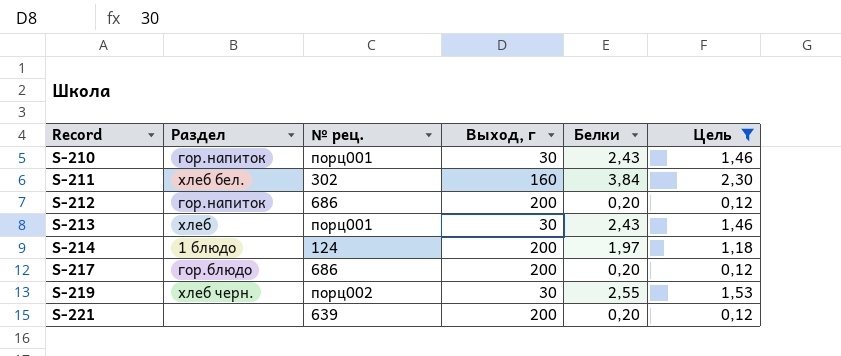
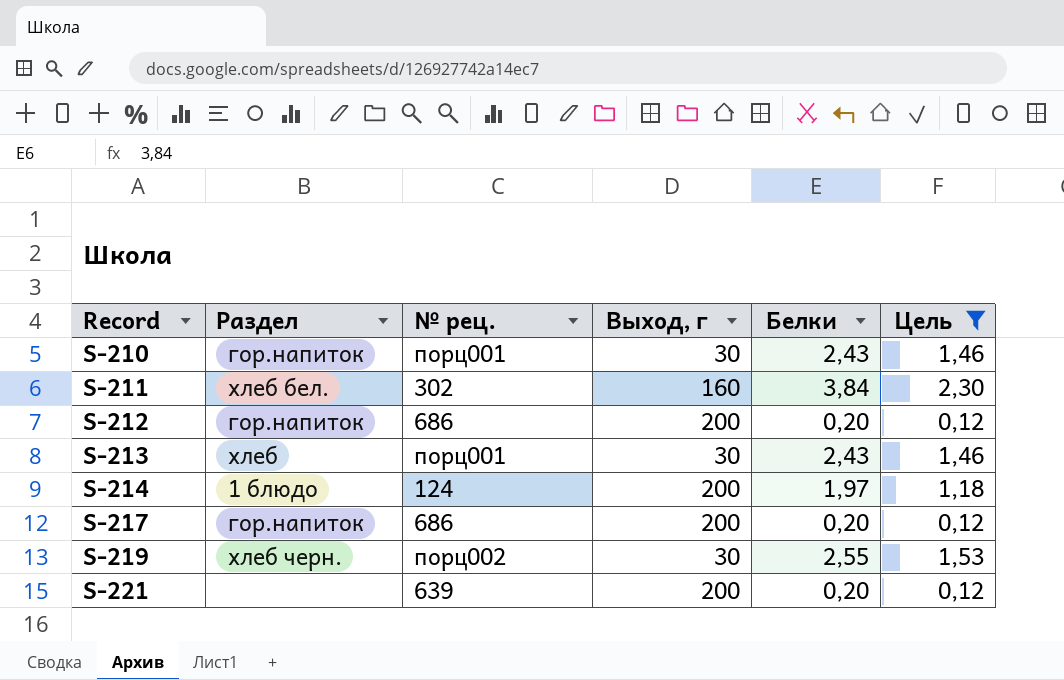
S-217 | Раздел: гор.блюдо -> гор.напиток

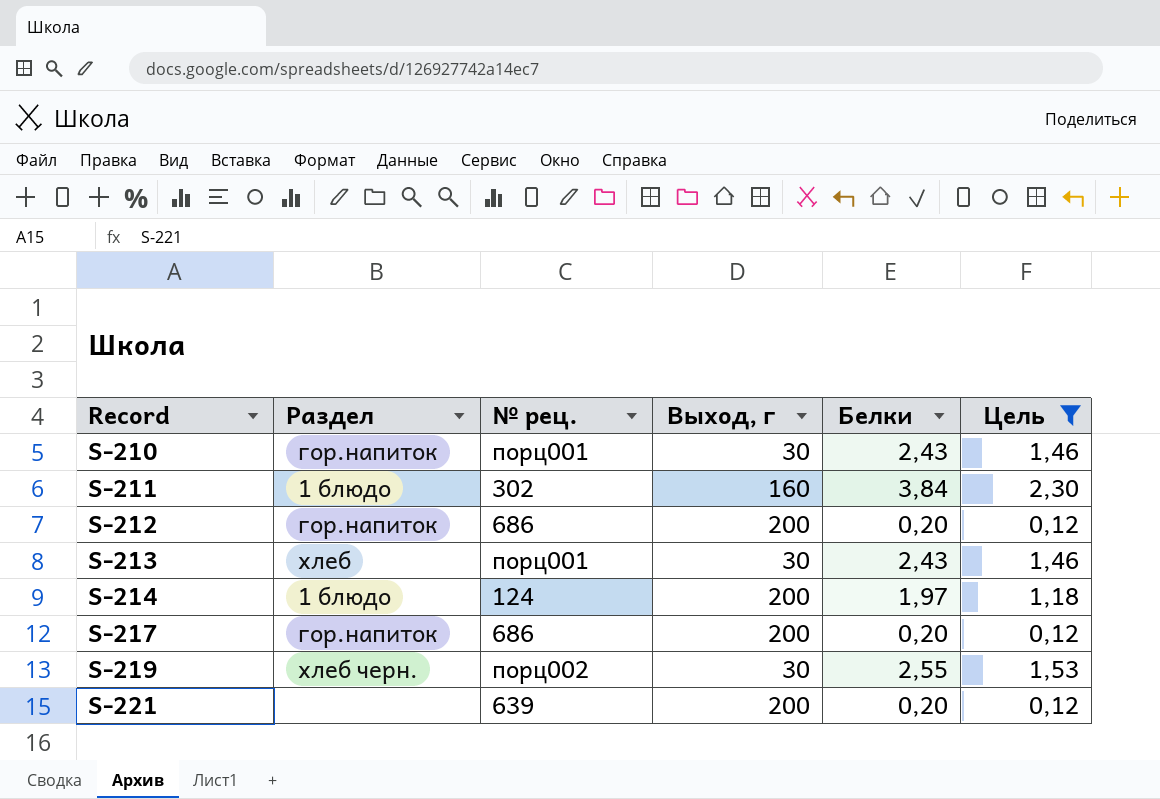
S-211 | Раздел: хлеб бел. -> 1 блюдо

